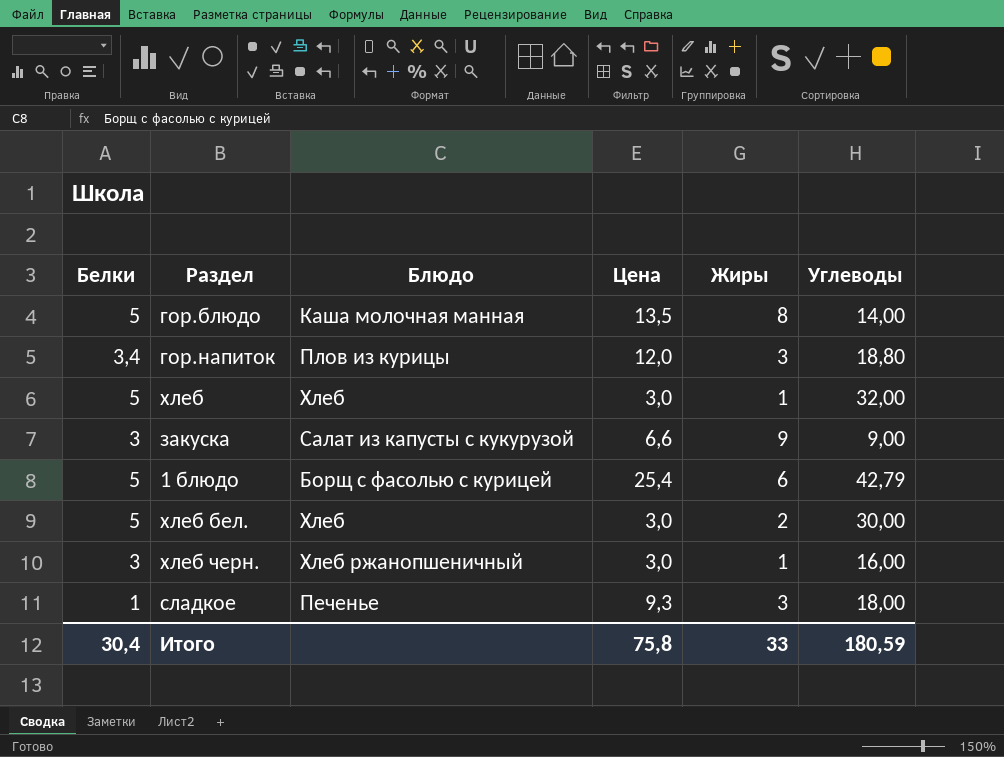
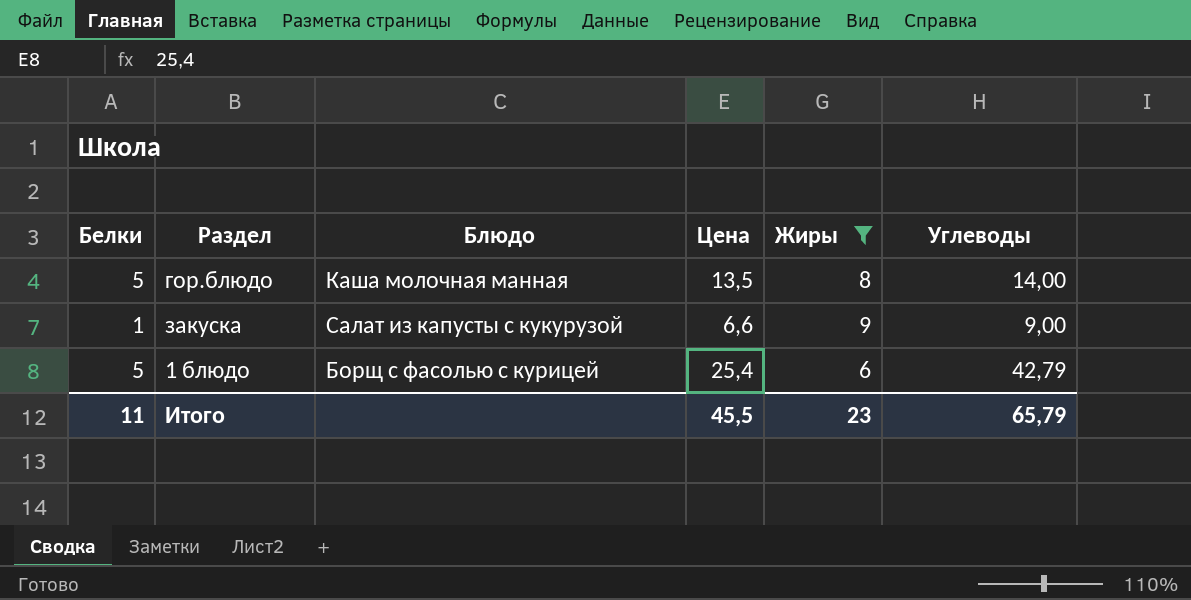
filter: none -> Жиры >= 6
закуска | Белки: 3 -> 1
Итого | Белки: 30,4 -> 11
Итого | Цена: 75,8 -> 45,5
Итого | Жиры: 33 -> 23
Итого | Углеводы: 180,59 -> 65,79

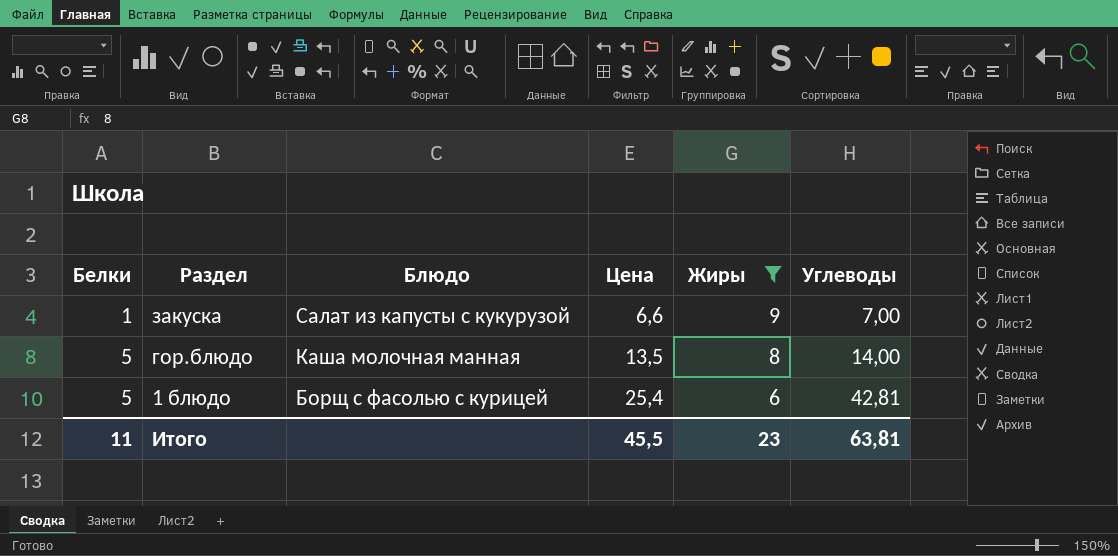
row order: none -> Белки ascending
закуска | Углеводы: 9,00 -> 7,00
1 блюдо | Углеводы: 42,79 -> 42,81
Итого | Углеводы: 65,79 -> 63,81

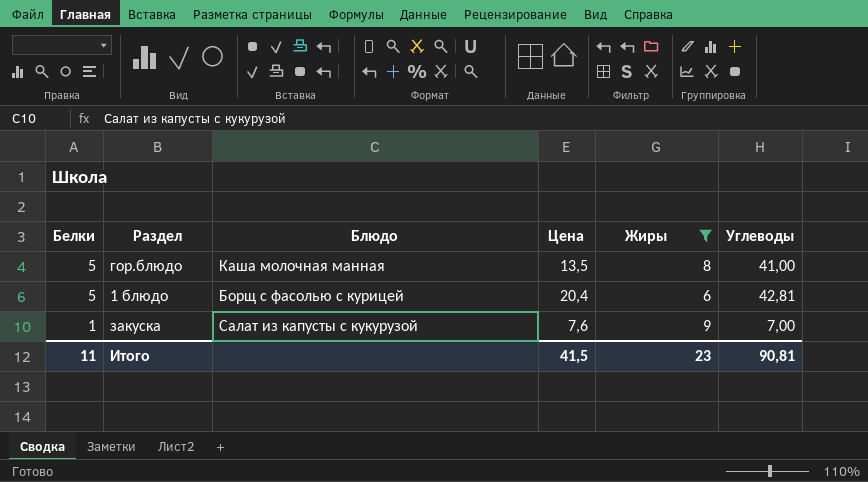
row order: Белки ascending -> Белки descending
гор.блюдо | Углеводы: 14,00 -> 41,00
1 блюдо | Цена: 25,4 -> 20,4
закуска | Цена: 6,6 -> 7,6
Итого | Цена: 45,5 -> 41,5
Итого | Углеводы: 63,81 -> 90,81

